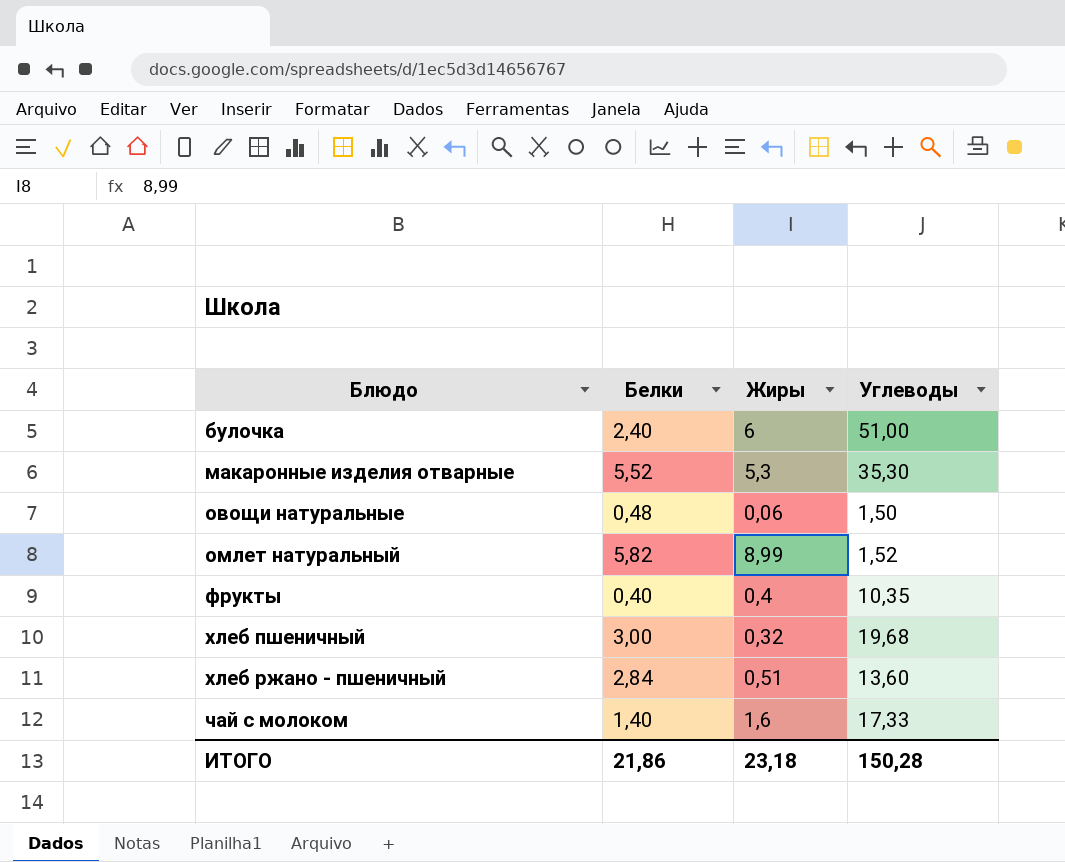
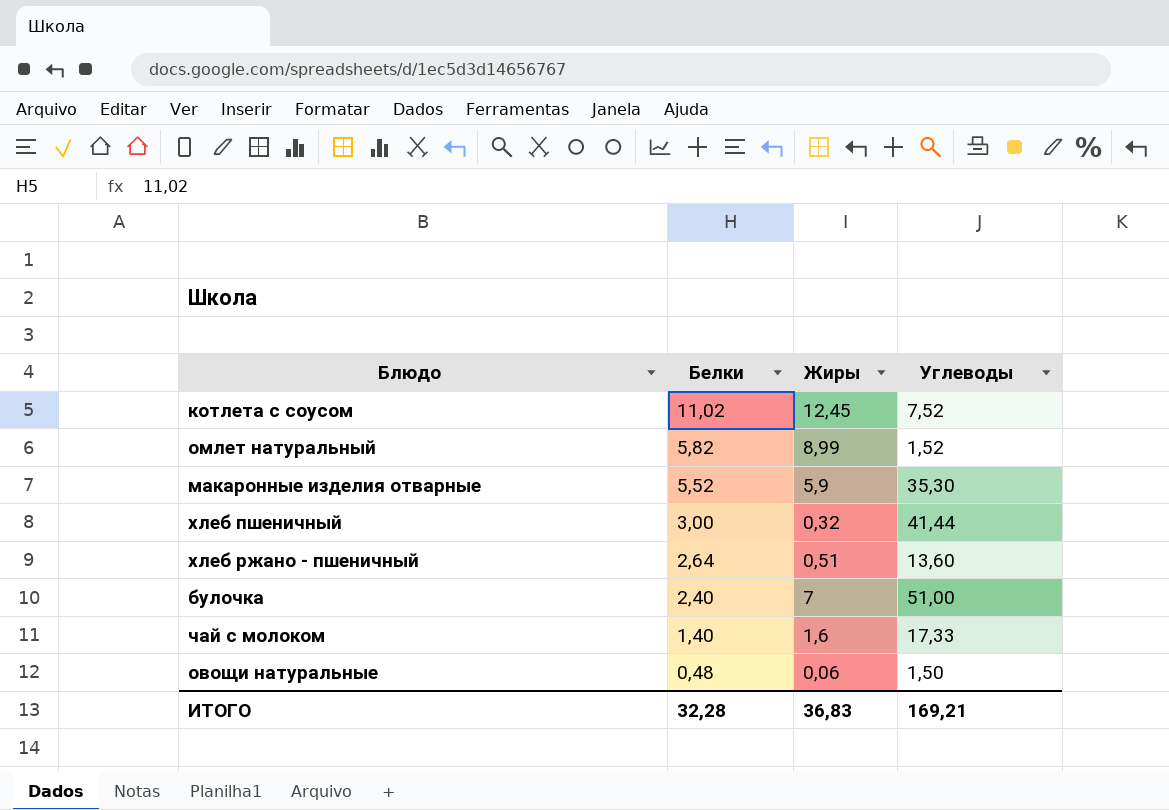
row order: Блюдо ascending -> Белки descending
row фрукты: 0,40 | 0,4 | 10,35 -> none
row котлета с соусом: none -> 11,02 | 12,45 | 7,52
макаронные изделия отварные | Жиры: 5,3 -> 5,9
хлеб пшеничный | Углеводы: 19,68 -> 41,44
хлеб ржано - пшеничный | Белки: 2,84 -> 2,64
булочка | Жиры: 6 -> 7
ИТОГО | Белки: 21,86 -> 32,28
ИТОГО | Жиры: 23,18 -> 36,83
ИТОГО | Углеводы: 150,28 -> 169,21

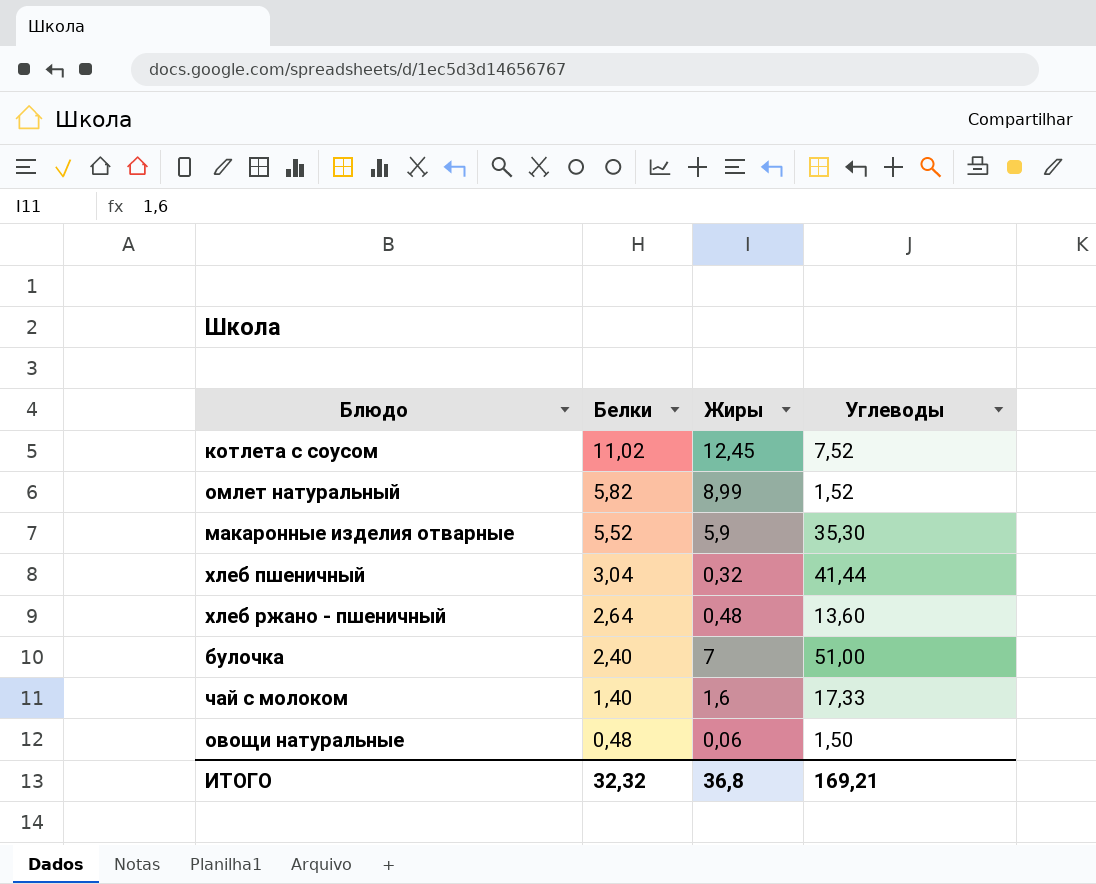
хлеб пшеничный | Белки: 3,00 -> 3,04
хлеб ржано - пшеничный | Жиры: 0,51 -> 0,48
ИТОГО | Белки: 32,28 -> 32,32
ИТОГО | Жиры: 36,83 -> 36,8

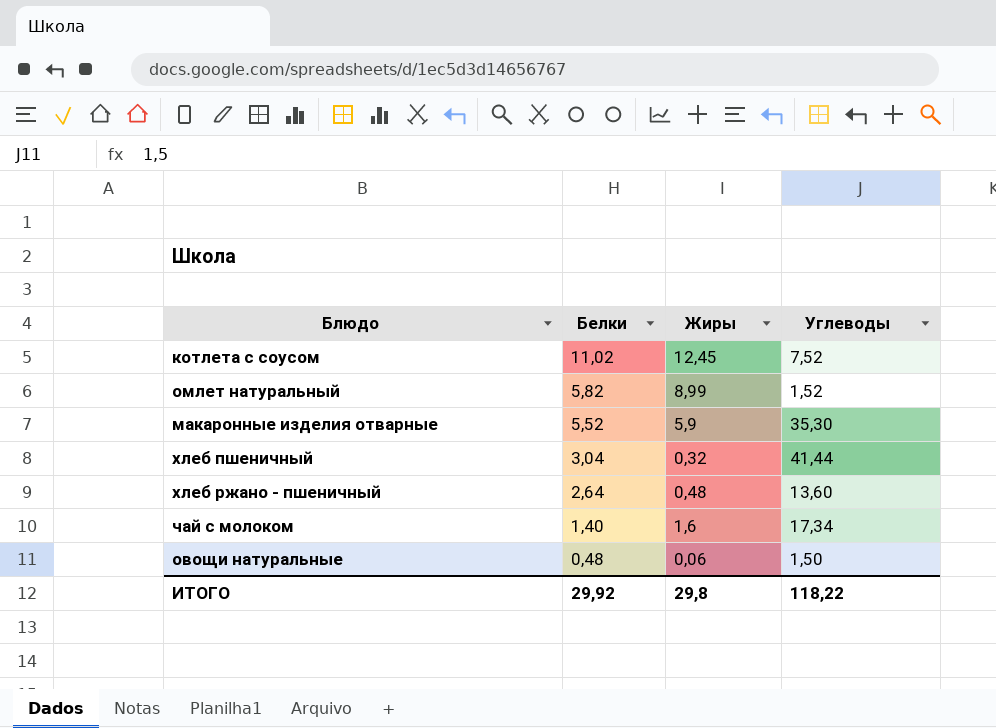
row булочка: 2,40 | 7 | 51,00 -> none
чай с молоком | Углеводы: 17,33 -> 17,34
ИТОГО | Белки: 32,32 -> 29,92
ИТОГО | Жиры: 36,8 -> 29,8
ИТОГО | Углеводы: 169,21 -> 118,22

